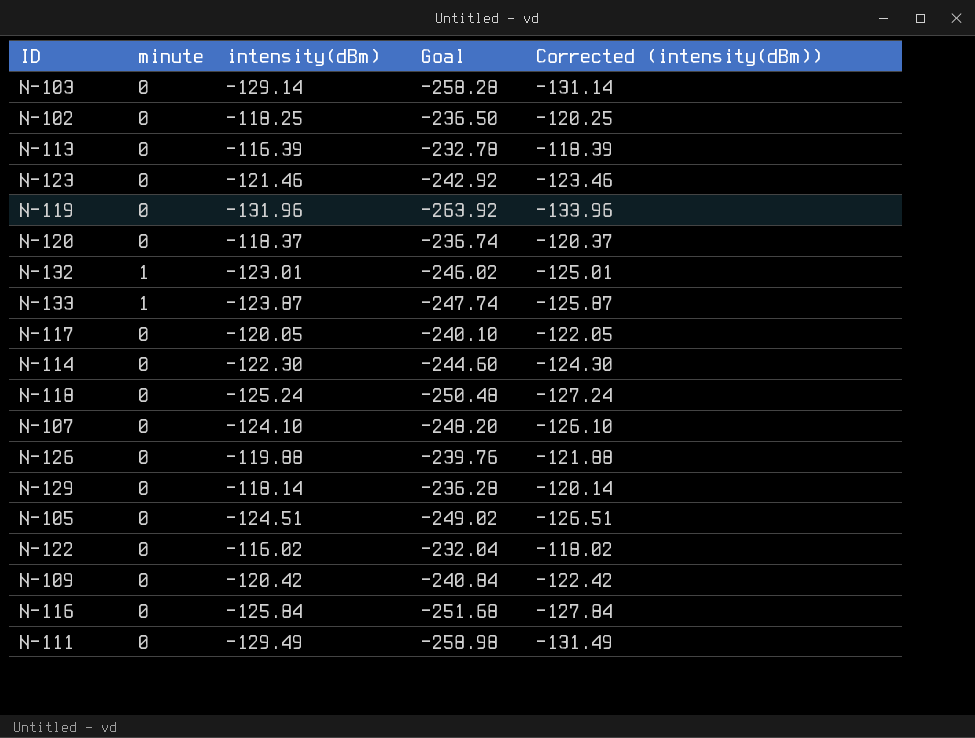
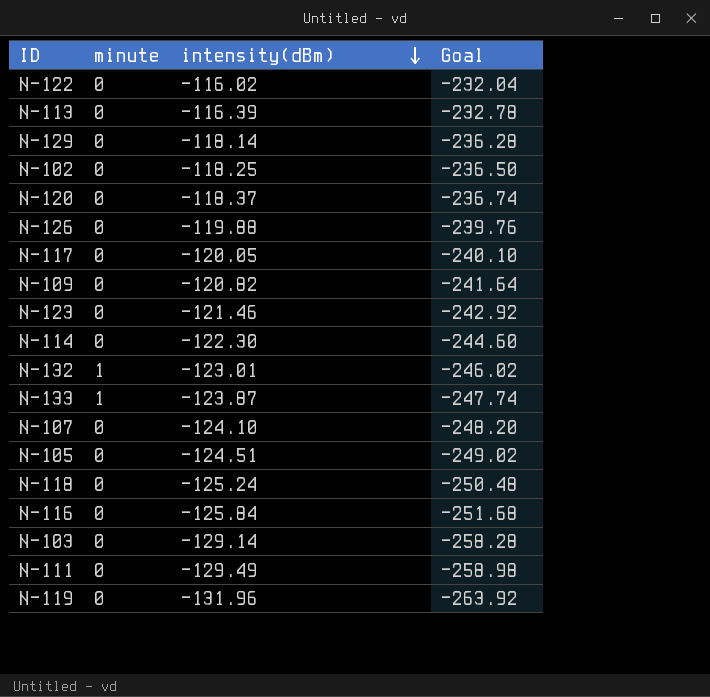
row order: none -> intensity(dBm) descending
column Corrected (intensity(dBm)) | formula: [intensity(dBm)] - 2 -> none
N-109 | intensity(dBm): -120.42 -> -120.82
N-109 | Goal: -240.84 -> -241.64

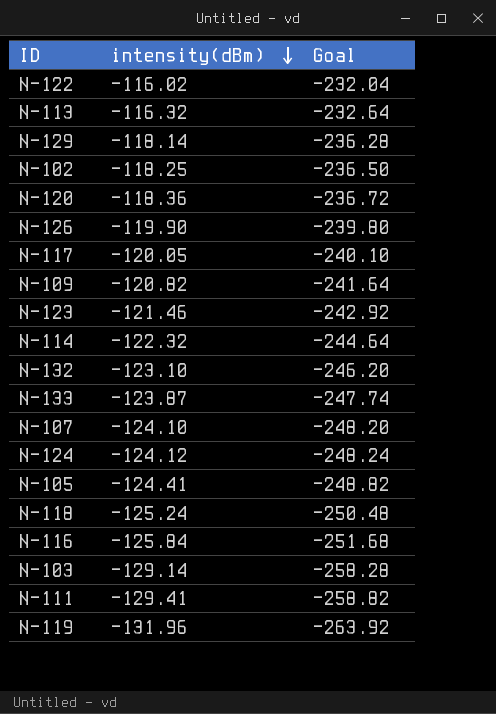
column minute | position: 2 -> none
N-113 | intensity(dBm): -116.39 -> -116.32
N-113 | Goal: -232.78 -> -232.64
N-120 | intensity(dBm): -118.37 -> -118.36
N-120 | Goal: -236.74 -> -236.72
N-126 | intensity(dBm): -119.88 -> -119.90
N-126 | Goal: -239.76 -> -239.80
N-114 | intensity(dBm): -122.30 -> -122.32
N-114 | Goal: -244.60 -> -244.64
N-132 | intensity(dBm): -123.01 -> -123.10
N-132 | Goal: -246.02 -> -246.20
row N-124: none -> -124.12 | -248.24
N-105 | intensity(dBm): -124.51 -> -124.41
N-105 | Goal: -249.02 -> -248.82
N-111 | intensity(dBm): -129.49 -> -129.41
N-111 | Goal: -258.98 -> -258.82

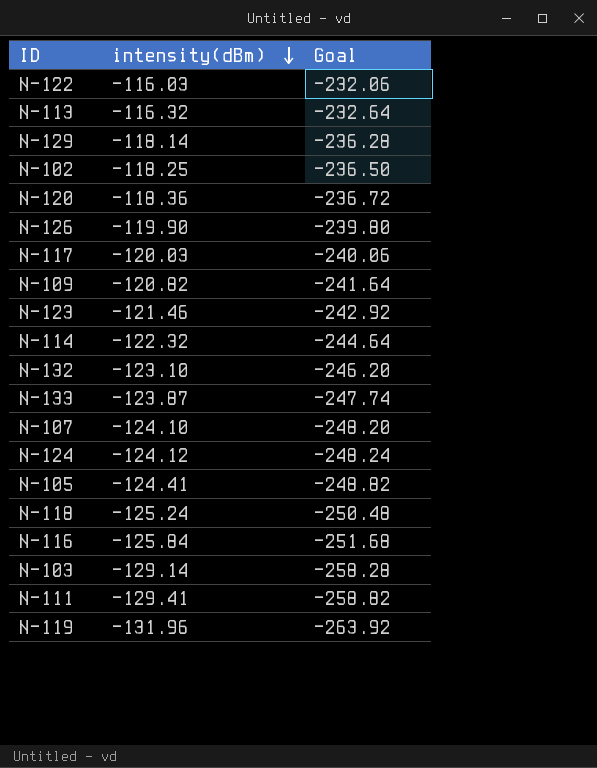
N-122 | intensity(dBm): -116.02 -> -116.03
N-122 | Goal: -232.04 -> -232.06
N-117 | intensity(dBm): -120.05 -> -120.03
N-117 | Goal: -240.10 -> -240.06

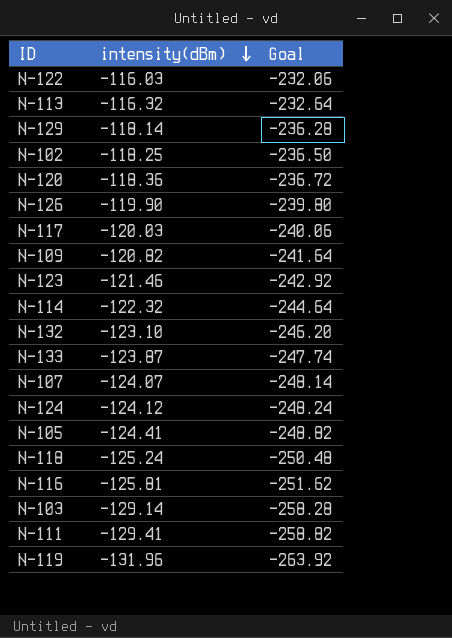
N-107 | intensity(dBm): -124.10 -> -124.07
N-107 | Goal: -248.20 -> -248.14
N-116 | intensity(dBm): -125.84 -> -125.81
N-116 | Goal: -251.68 -> -251.62

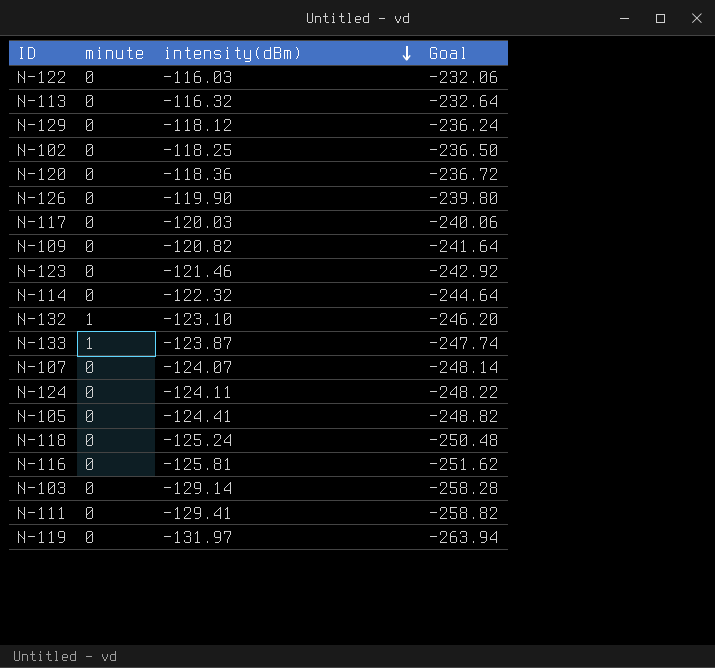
column minute | position: none -> 2
N-129 | intensity(dBm): -118.14 -> -118.12
N-129 | Goal: -236.28 -> -236.24
N-124 | intensity(dBm): -124.12 -> -124.11
N-124 | Goal: -248.24 -> -248.22
N-119 | intensity(dBm): -131.96 -> -131.97
N-119 | Goal: -263.92 -> -263.94

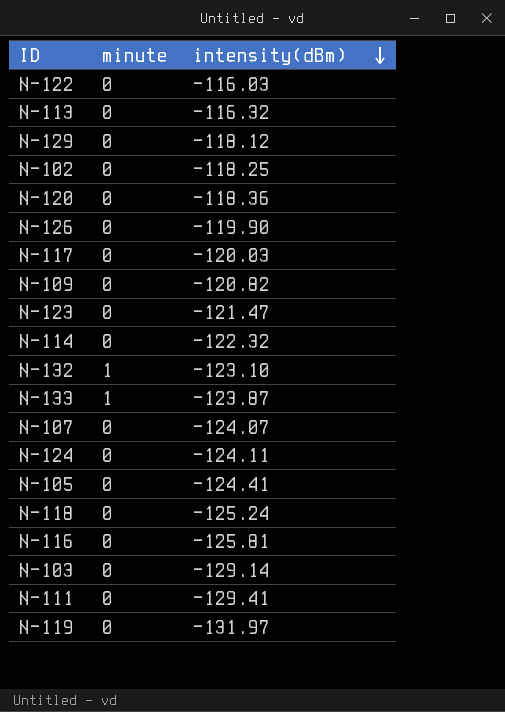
column Goal | formula: [intensity(dBm)] * 2 -> none
N-123 | intensity(dBm): -121.46 -> -121.47

